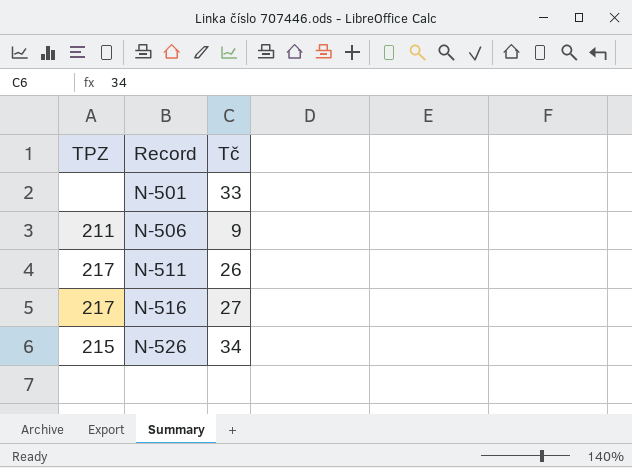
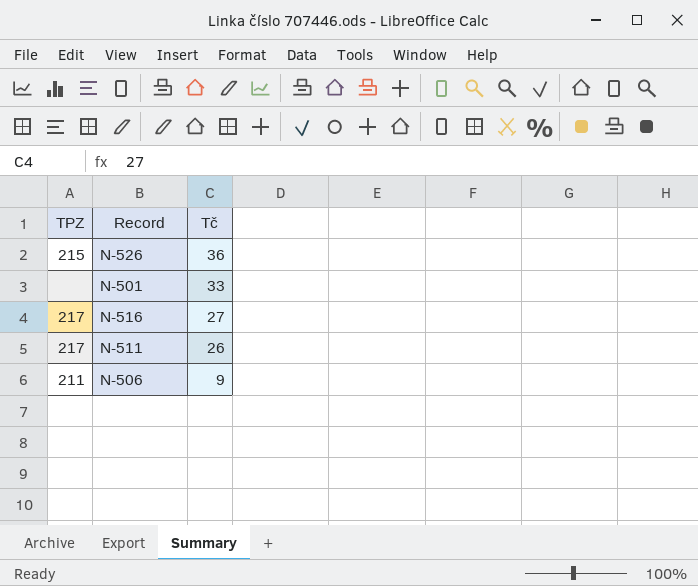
row order: Record ascending -> Tč descending
N-526 | Tč: 34 -> 36

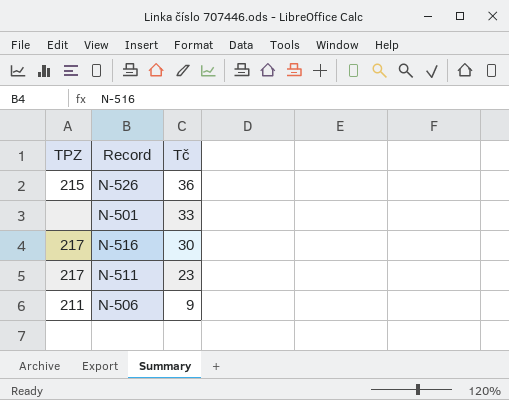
N-516 | Tč: 27 -> 30
N-511 | Tč: 26 -> 23

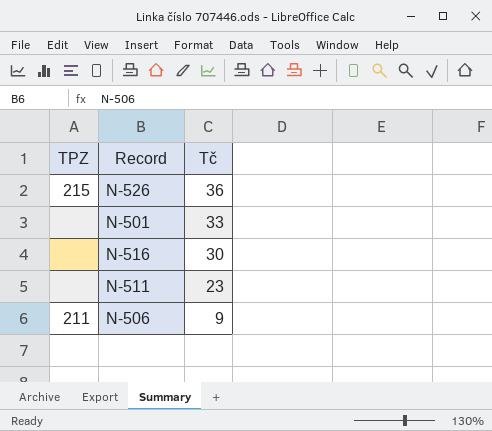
N-516 | TPZ: 217 -> none
N-511 | TPZ: 217 -> none

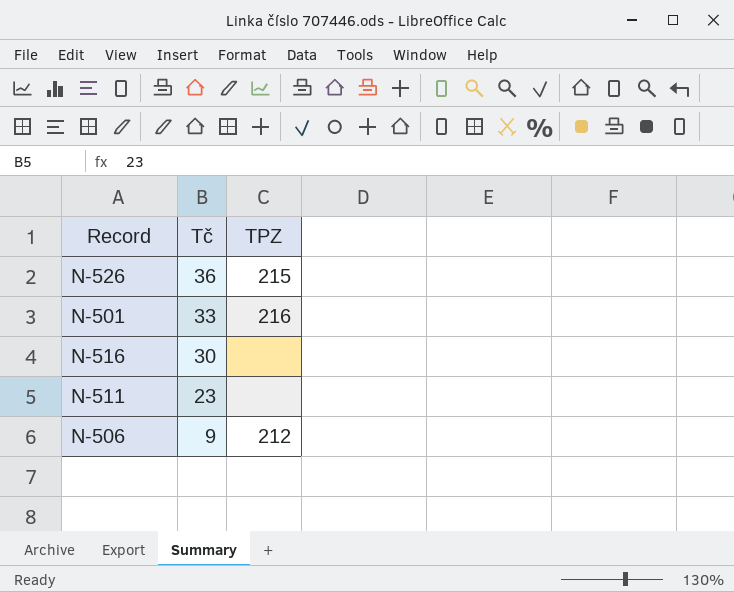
column TPZ | position: 1 -> 3
N-501 | TPZ: none -> 216
N-506 | TPZ: 211 -> 212

